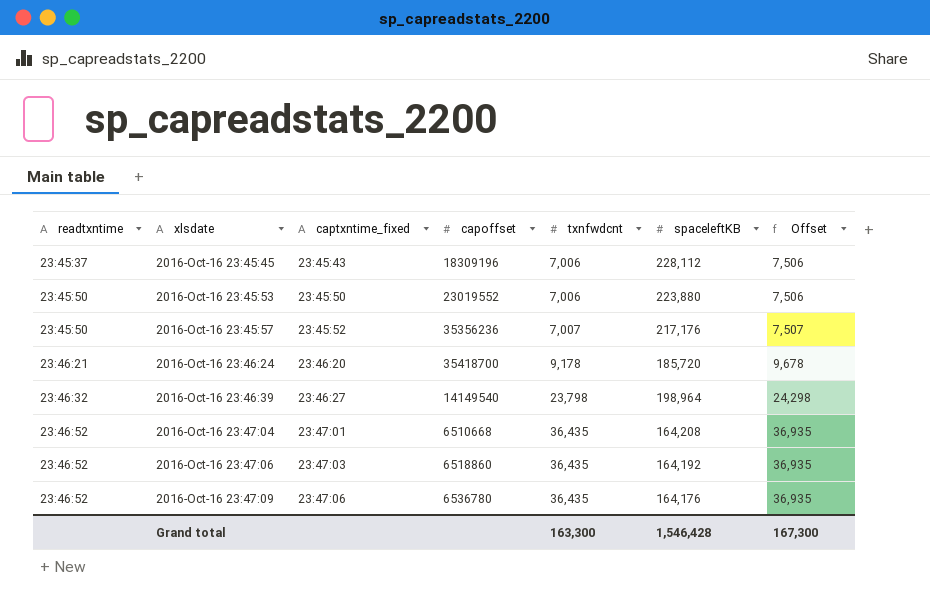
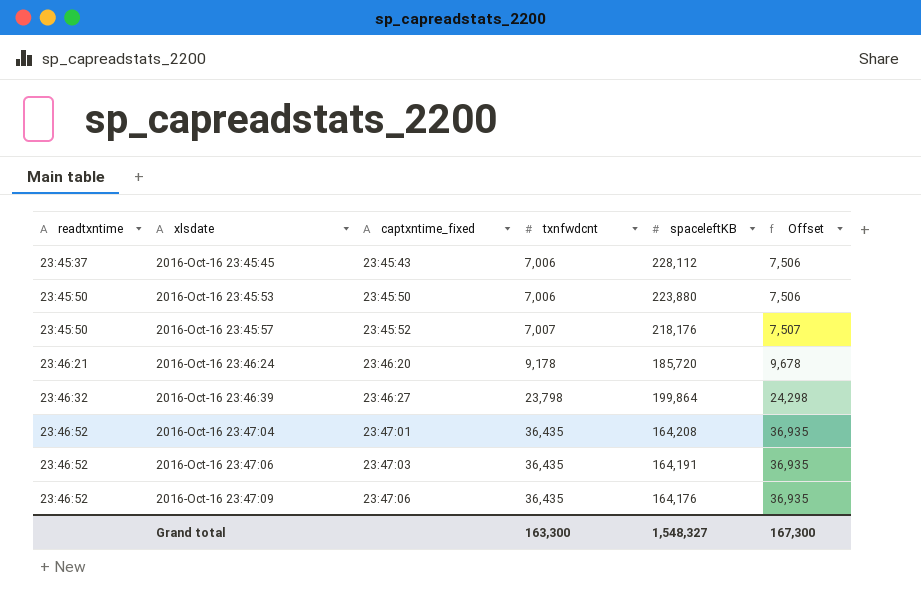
column capoffset | position: 4 -> none
2016-Oct-16 23:45:57 | spaceleftKB: 217,176 -> 218,176
2016-Oct-16 23:46:39 | spaceleftKB: 198,964 -> 199,864
2016-Oct-16 23:47:06 | spaceleftKB: 164,192 -> 164,191
Grand total | spaceleftKB: 1,546,428 -> 1,548,327

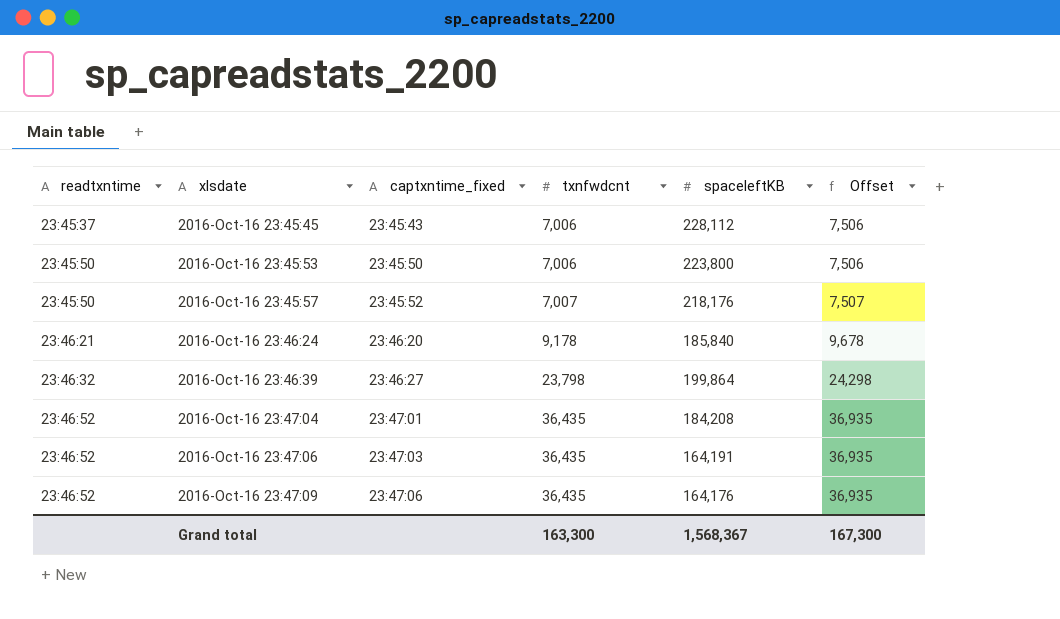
2016-Oct-16 23:45:53 | spaceleftKB: 223,880 -> 223,800
2016-Oct-16 23:46:24 | spaceleftKB: 185,720 -> 185,840
2016-Oct-16 23:47:04 | spaceleftKB: 164,208 -> 184,208
Grand total | spaceleftKB: 1,548,327 -> 1,568,367

